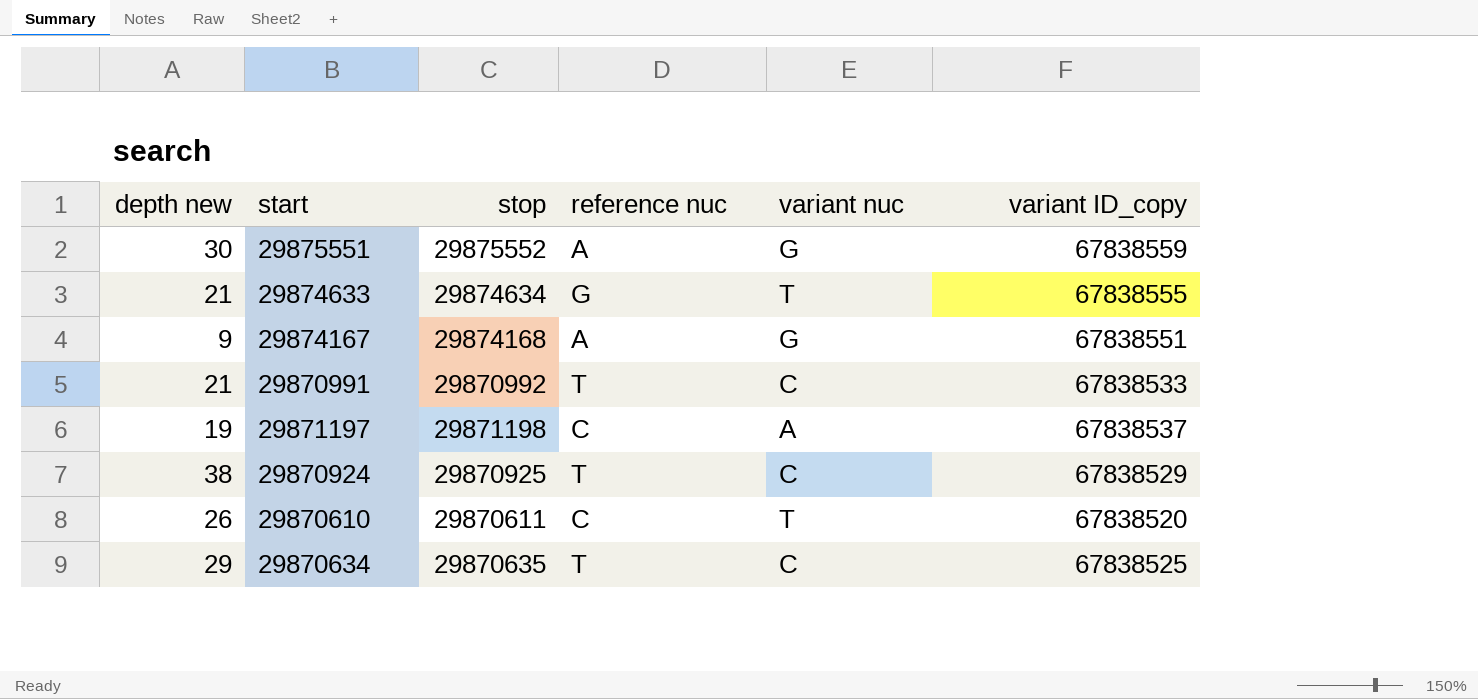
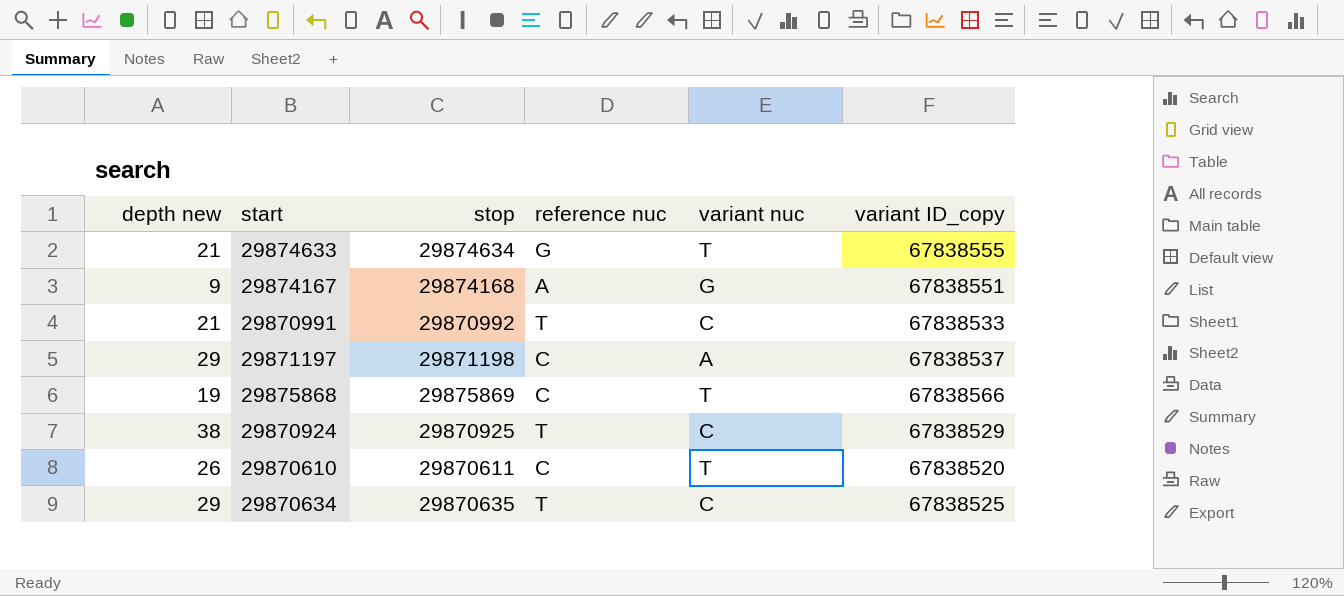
row 29875551: 30 | 29875552 | A | G | 67838559 -> none
29871197 | depth new: 19 -> 29
row 29875868: none -> 19 | 29875869 | C | T | 67838566

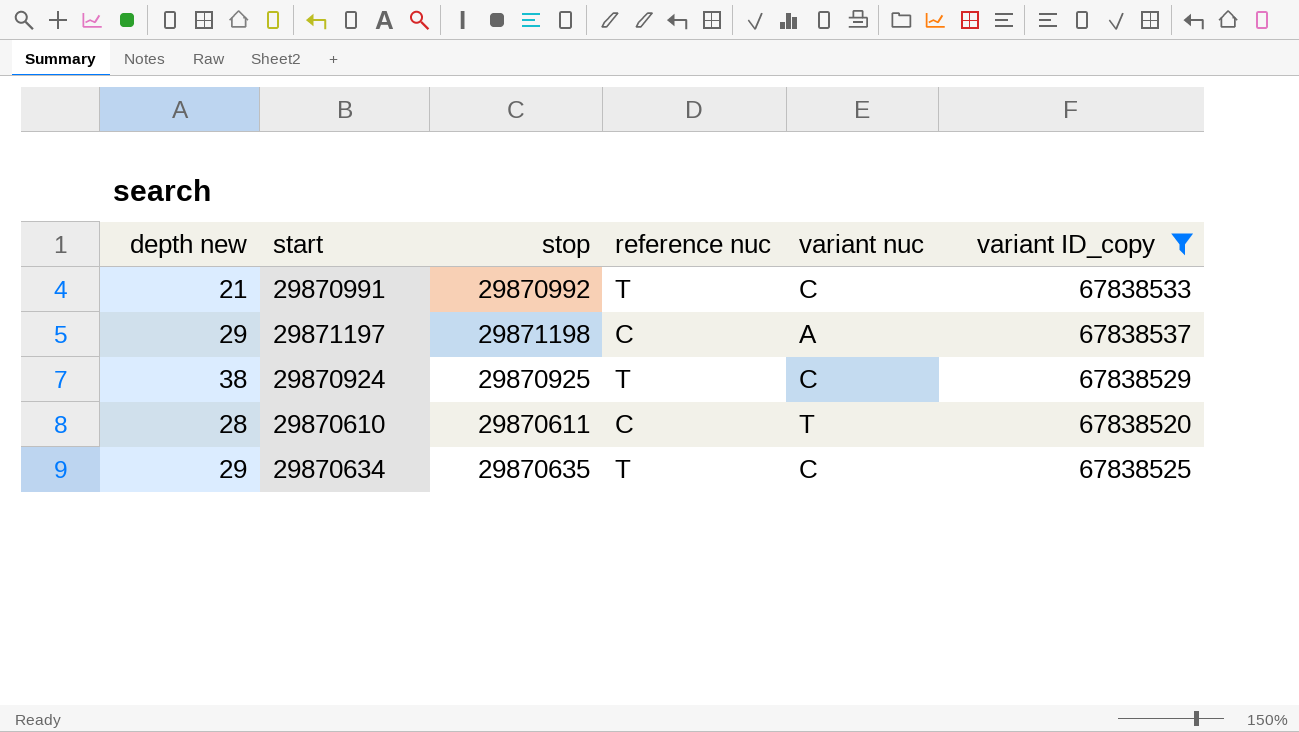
filter: none -> variant ID_copy <= 67838537
29870610 | depth new: 26 -> 28

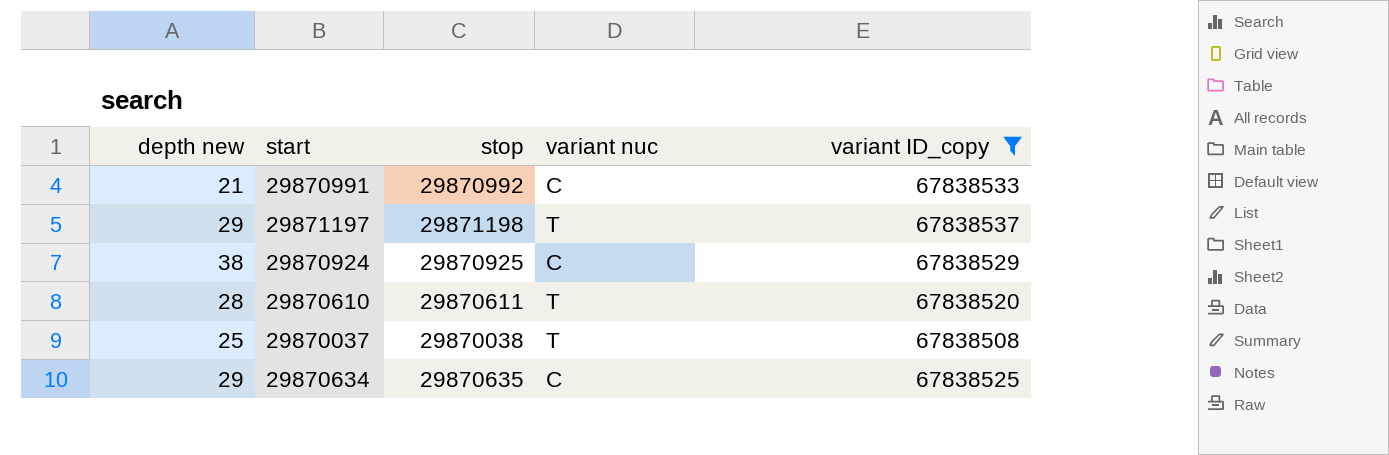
column reference nuc | position: 4 -> none
29871197 | variant nuc: A -> T
row 29870037: none -> 25 | 29870038 | T | 67838508

